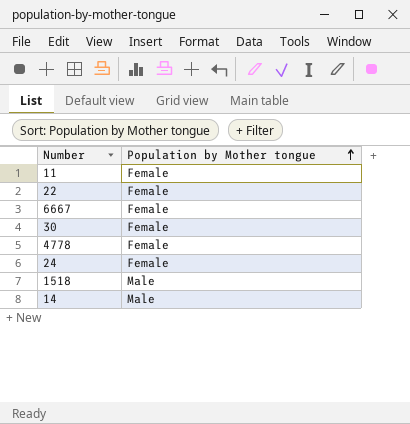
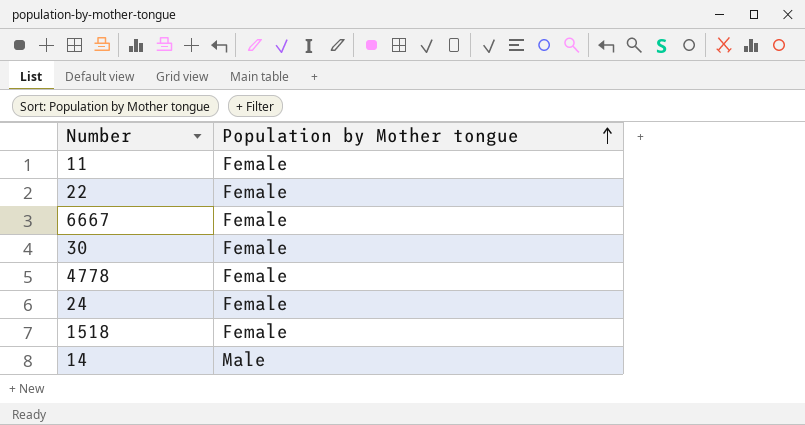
1518 | Population by Mother tongue: Male -> Female

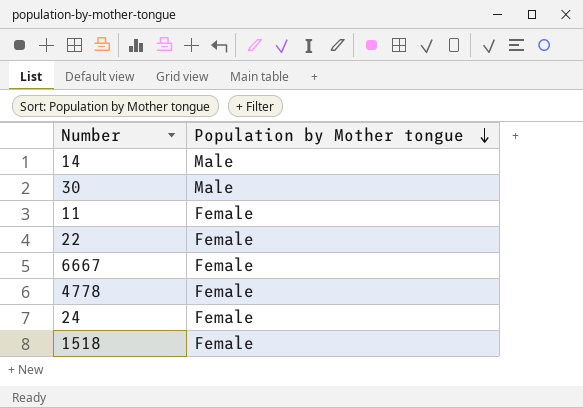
row order: Population by Mother tongue ascending -> Population by Mother tongue descending
30 | Population by Mother tongue: Female -> Male

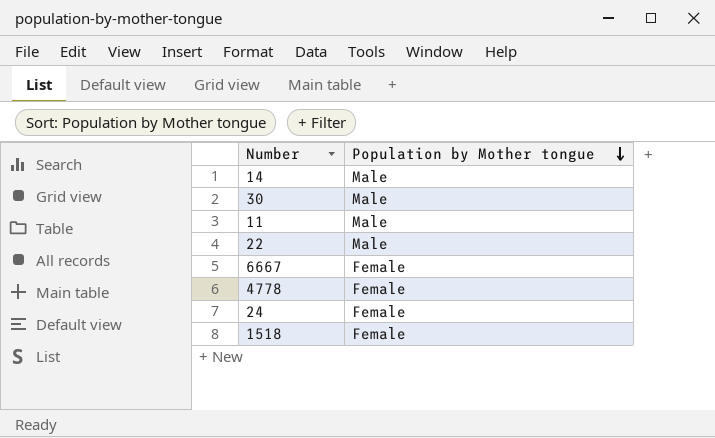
11 | Population by Mother tongue: Female -> Male
22 | Population by Mother tongue: Female -> Male

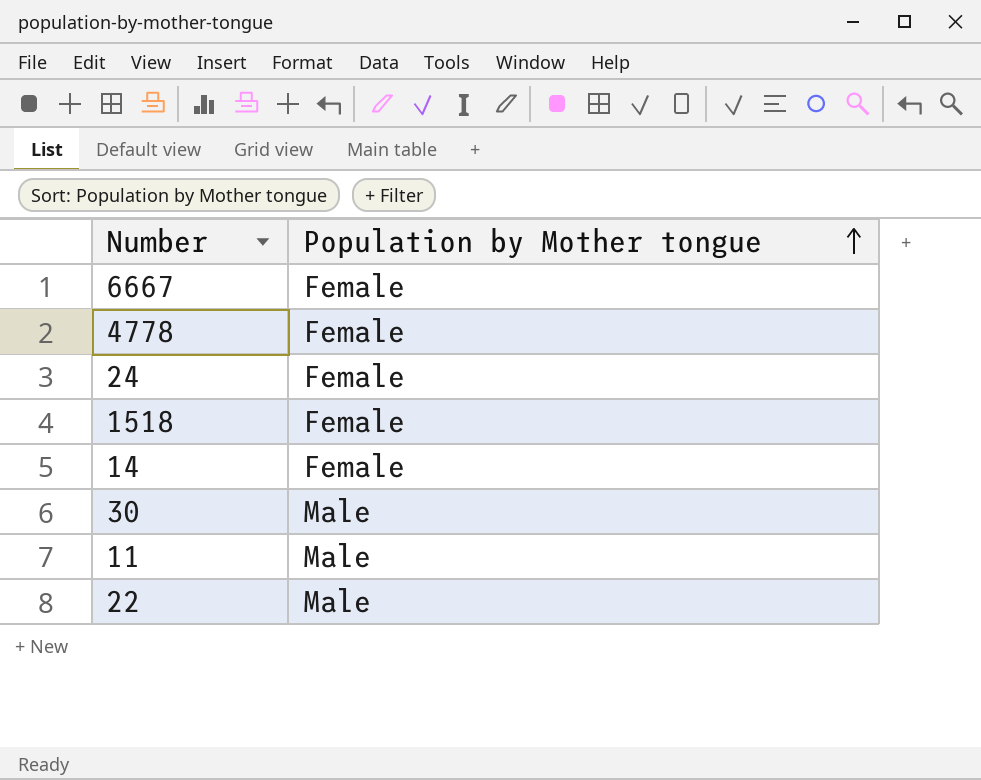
row order: Population by Mother tongue descending -> Population by Mother tongue ascending
14 | Population by Mother tongue: Male -> Female

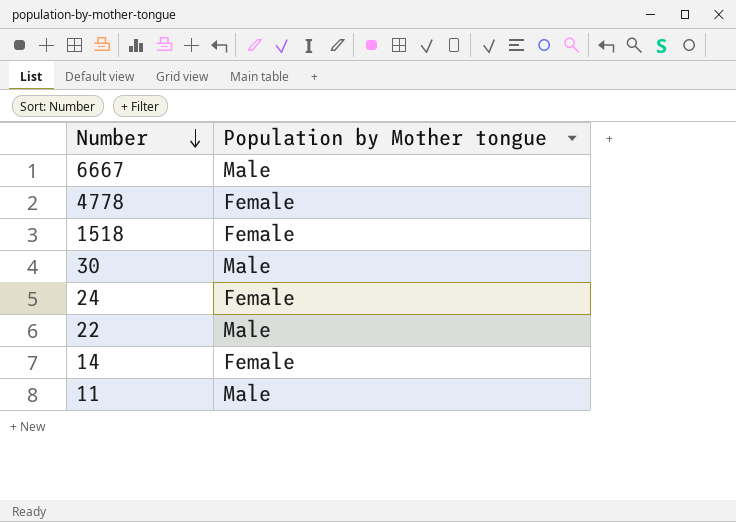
row order: Population by Mother tongue ascending -> Number descending
6667 | Population by Mother tongue: Female -> Male

